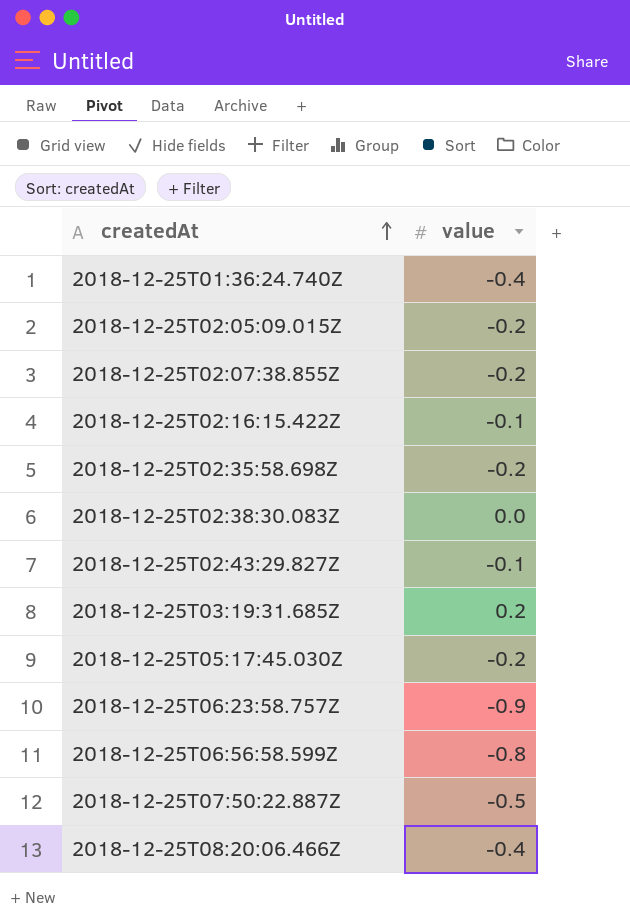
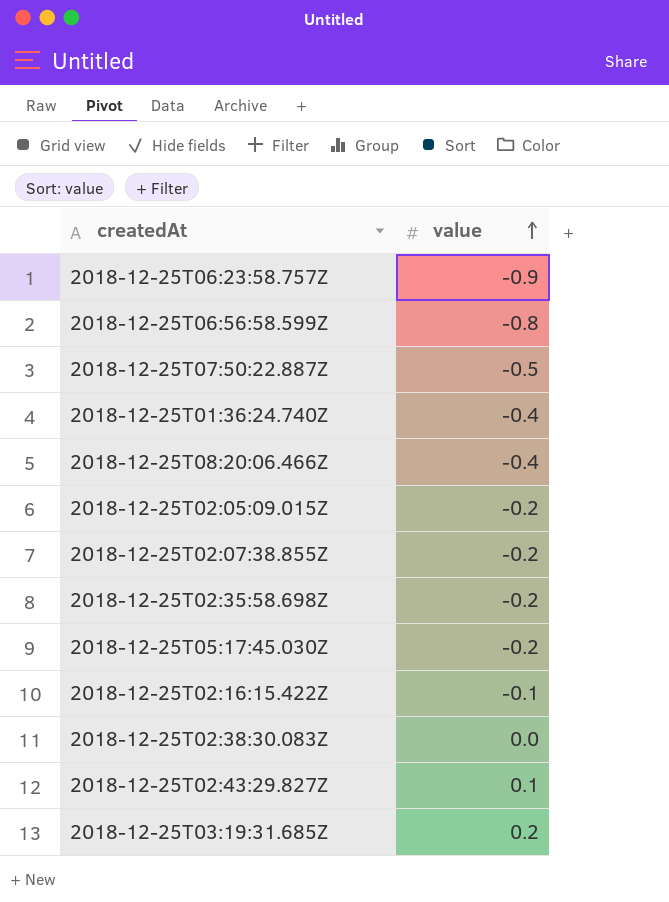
row order: createdAt ascending -> value ascending
2018-12-25T02:43:29.827Z | value: -0.1 -> 0.1

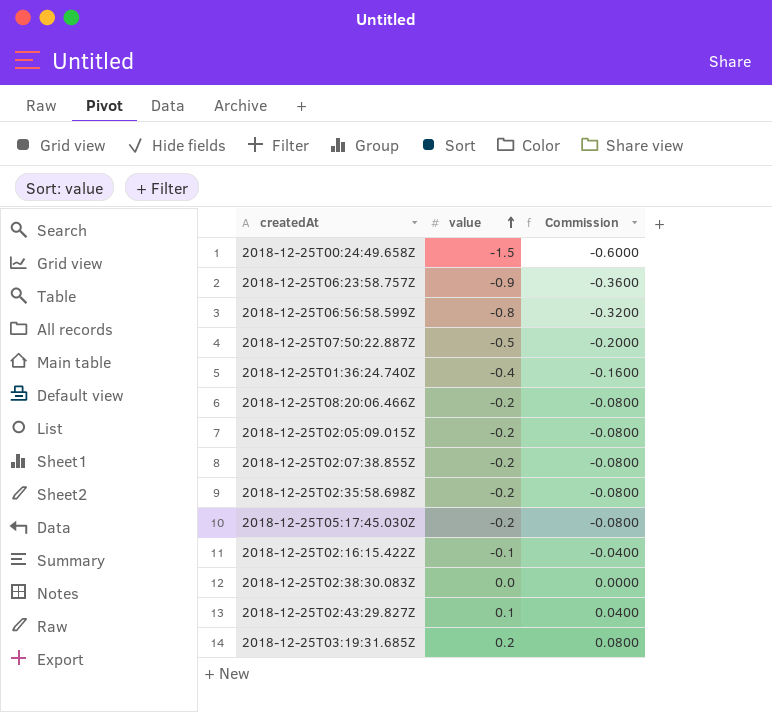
column Commission | formula: none -> [value] * 0.4
row 2018-12-25T00:24:49.658Z: none -> -1.5 | -0.6000
2018-12-25T08:20:06.466Z | value: -0.4 -> -0.2

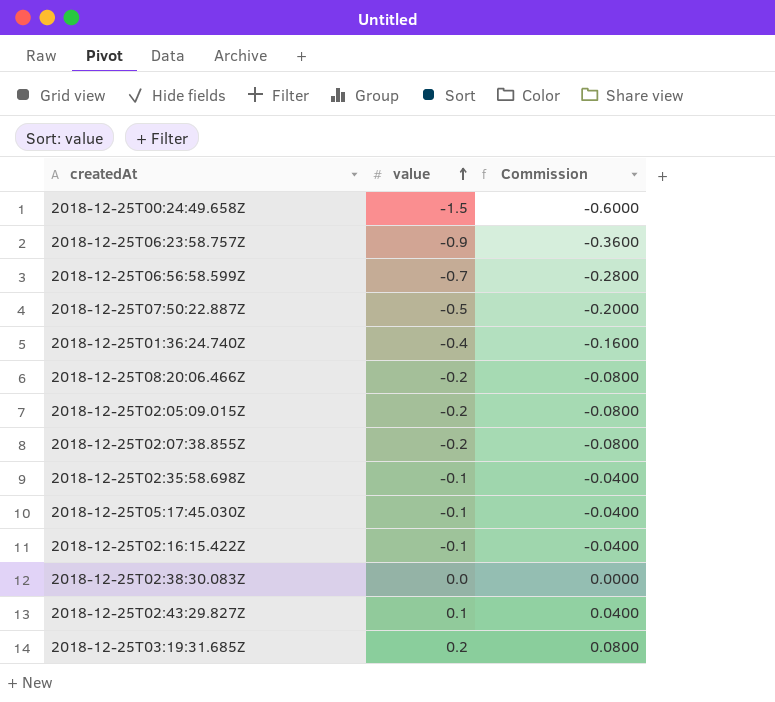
2018-12-25T06:56:58.599Z | value: -0.8 -> -0.7
2018-12-25T06:56:58.599Z | Commission: -0.3200 -> -0.2800
2018-12-25T02:35:58.698Z | value: -0.2 -> -0.1
2018-12-25T02:35:58.698Z | Commission: -0.0800 -> -0.0400
2018-12-25T05:17:45.030Z | value: -0.2 -> -0.1
2018-12-25T05:17:45.030Z | Commission: -0.0800 -> -0.0400

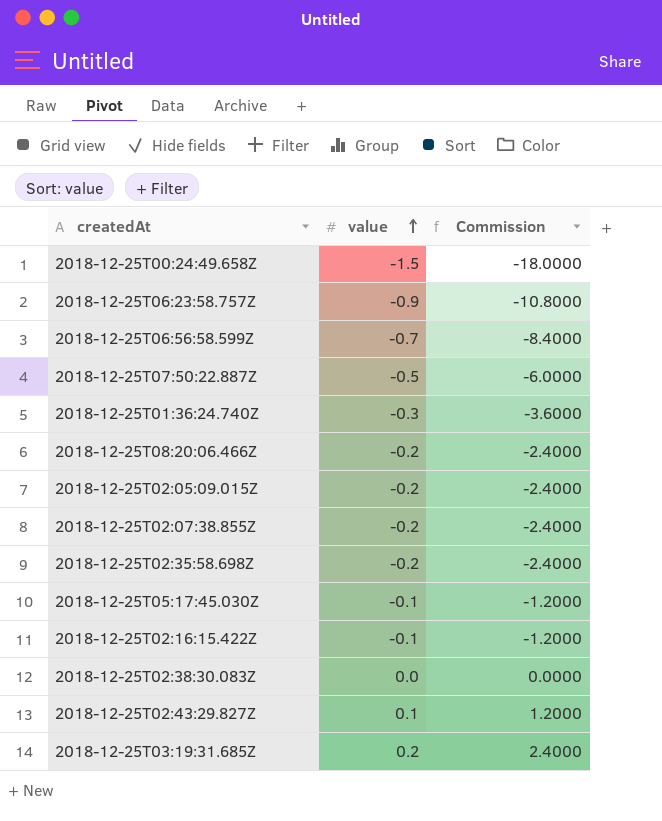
column Commission | formula: [value] * 0.4 -> [value] * 12
2018-12-25T01:36:24.740Z | value: -0.4 -> -0.3
2018-12-25T02:35:58.698Z | value: -0.1 -> -0.2

